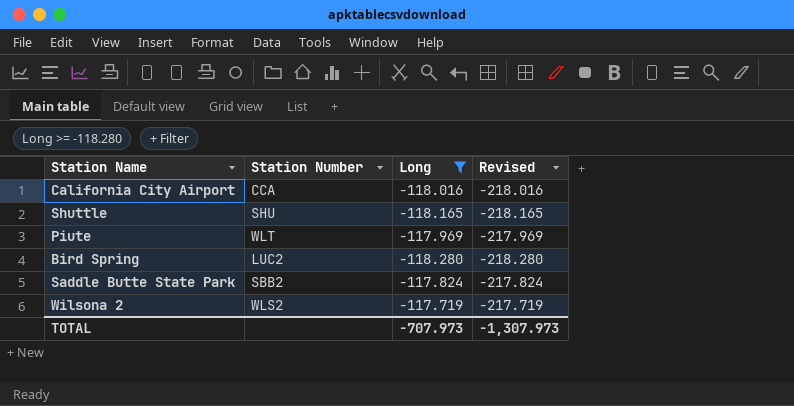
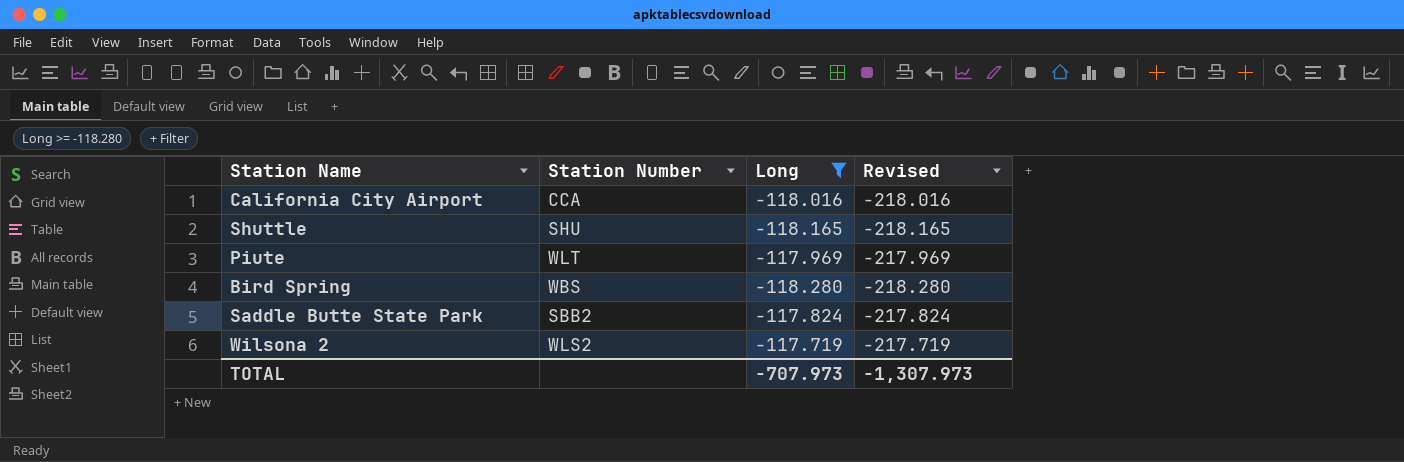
Bird Spring | Station Number: LUC2 -> WBS

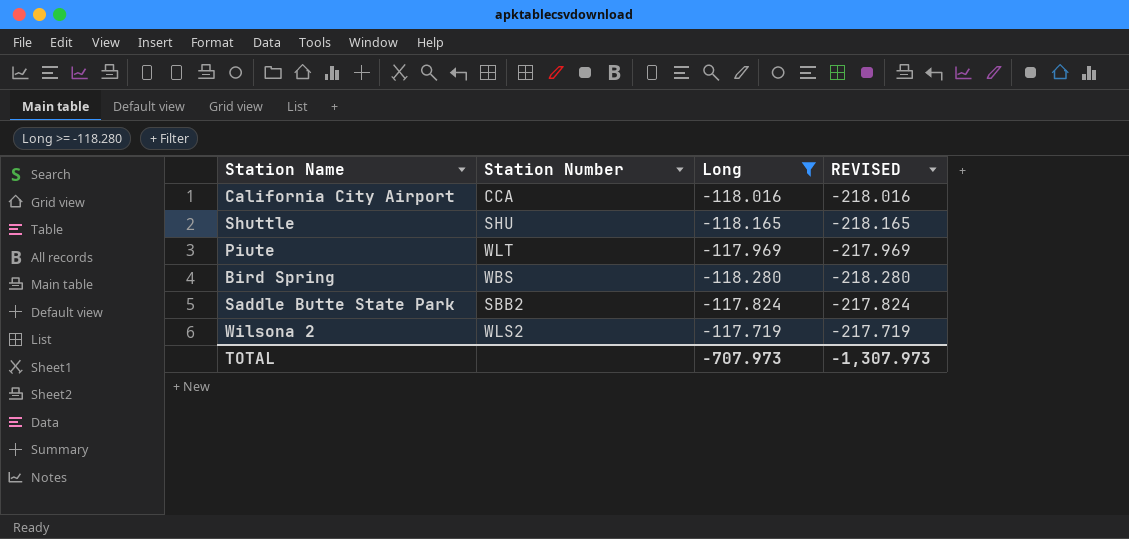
column name: Revised -> REVISED

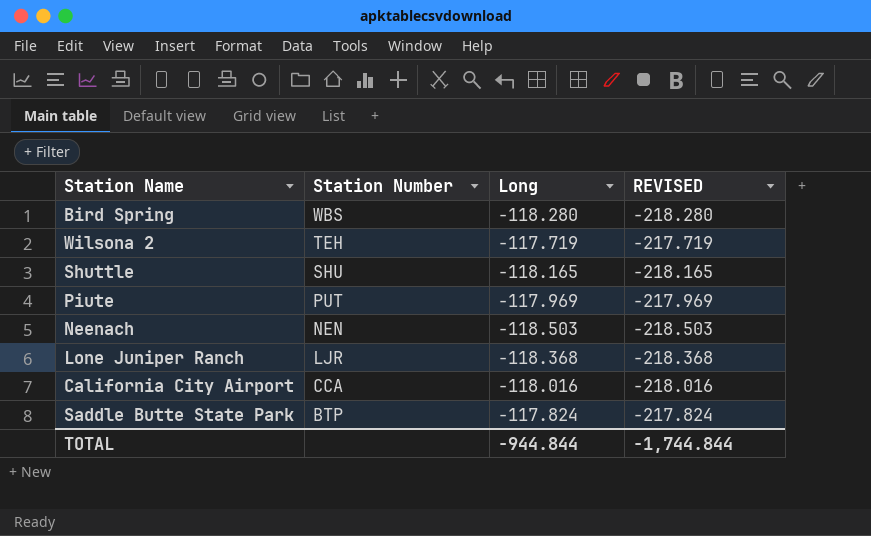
filter: Long >= -118.280 -> none
row order: none -> Station Number descending
Wilsona 2 | Station Number: WLS2 -> TEH
Piute | Station Number: WLT -> PUT
Saddle Butte State Park | Station Number: SBB2 -> BTP
TOTAL | Long: -707.973 -> -944.844
TOTAL | REVISED: -1,307.973 -> -1,744.844

